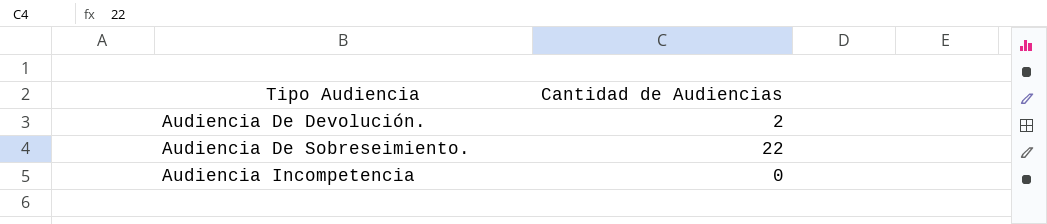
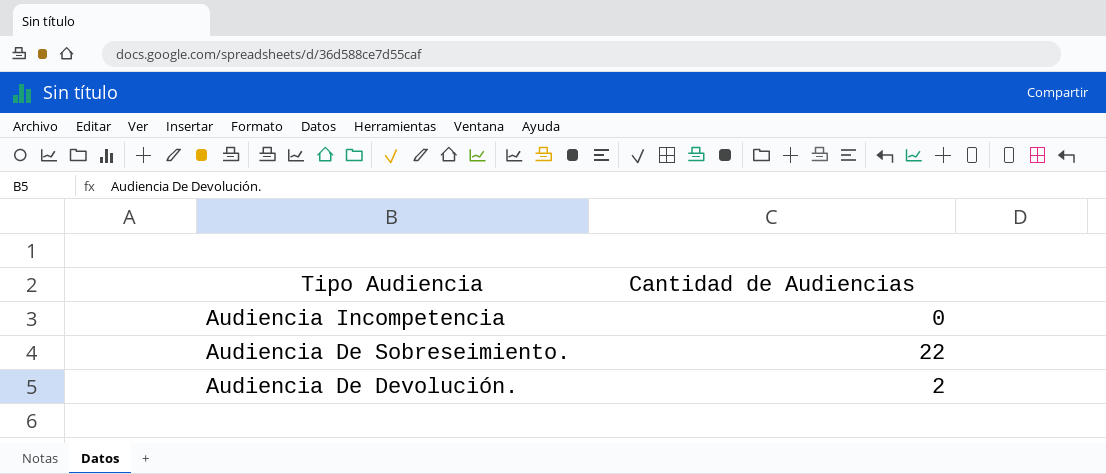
row order: Tipo Audiencia ascending -> Tipo Audiencia descending

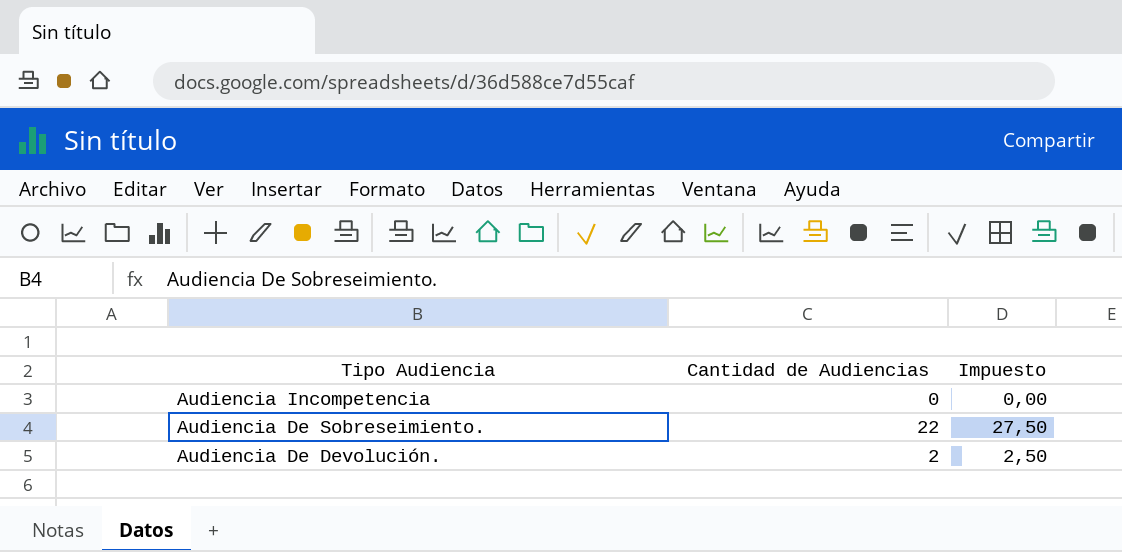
column Impuesto | formula: none -> [Cantidad de Audiencias] * 1,25

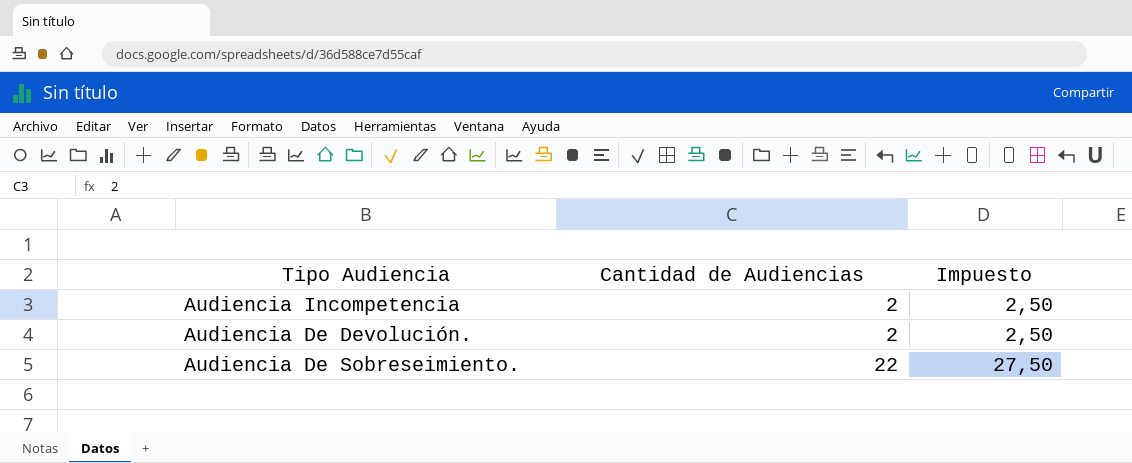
row order: Tipo Audiencia descending -> Cantidad de Audiencias ascending
Audiencia Incompetencia | Cantidad de Audiencias: 0 -> 2
Audiencia Incompetencia | Impuesto: 0,00 -> 2,50

